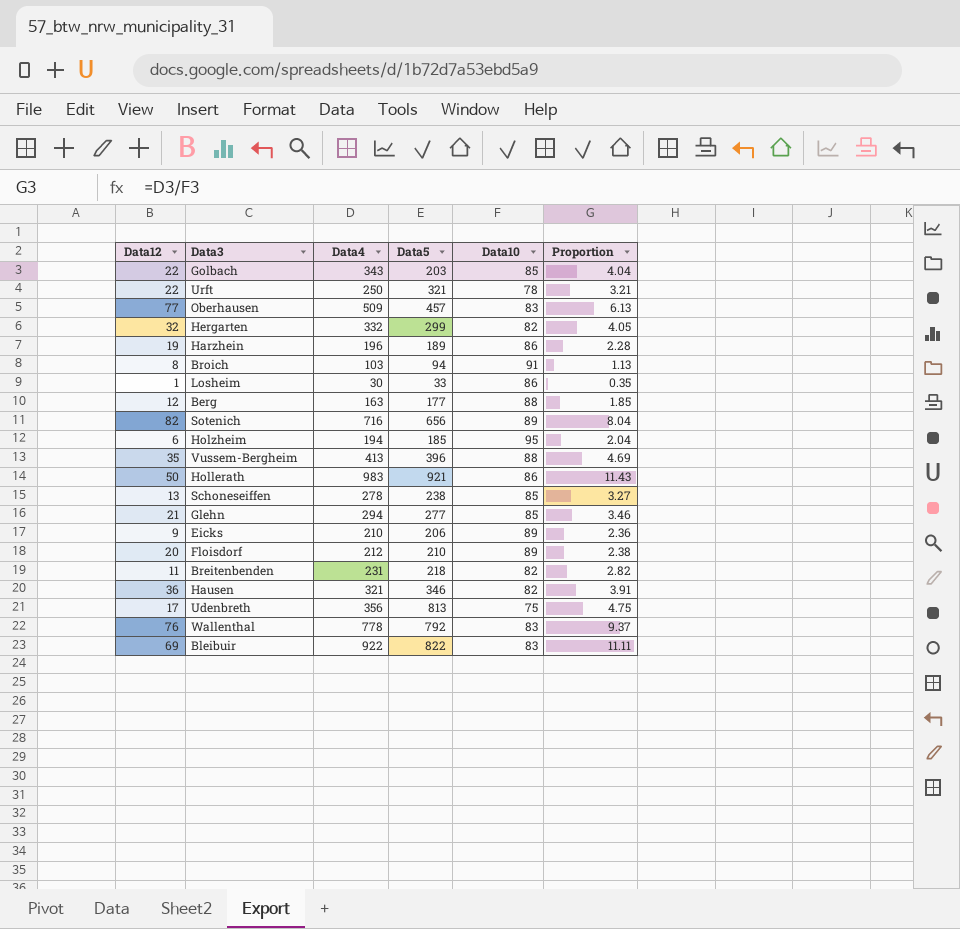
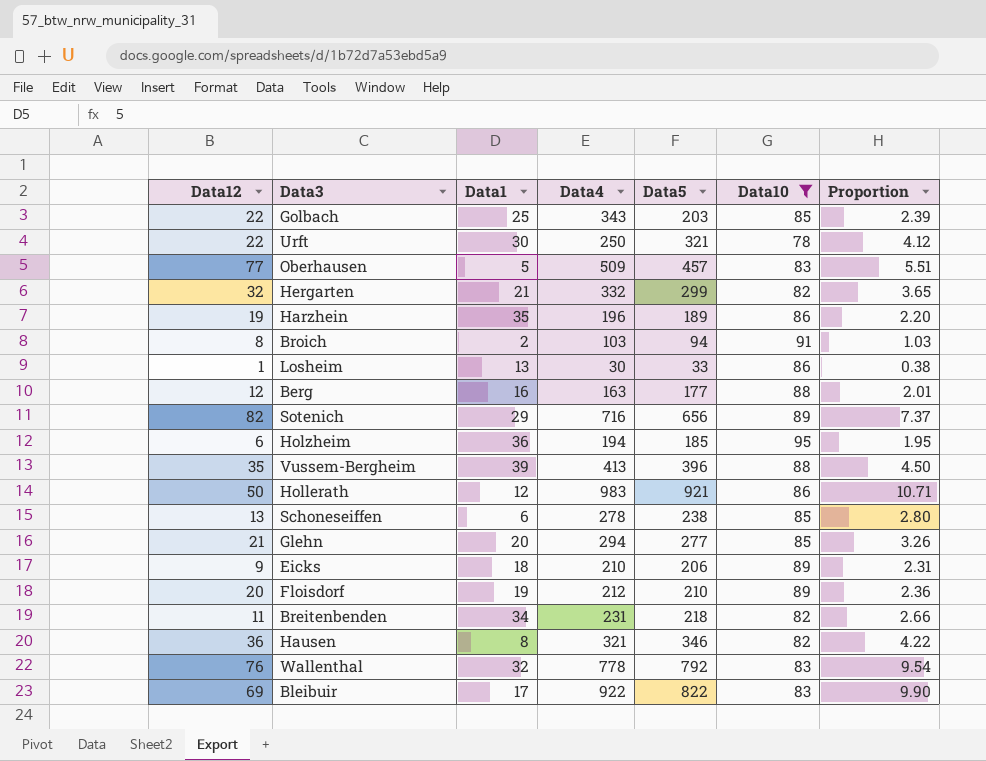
filter: none -> Data10 != 75
column Data1 | position: none -> 3
column Proportion | formula: [Data4] / [Data10] -> [Data5] / [Data10]

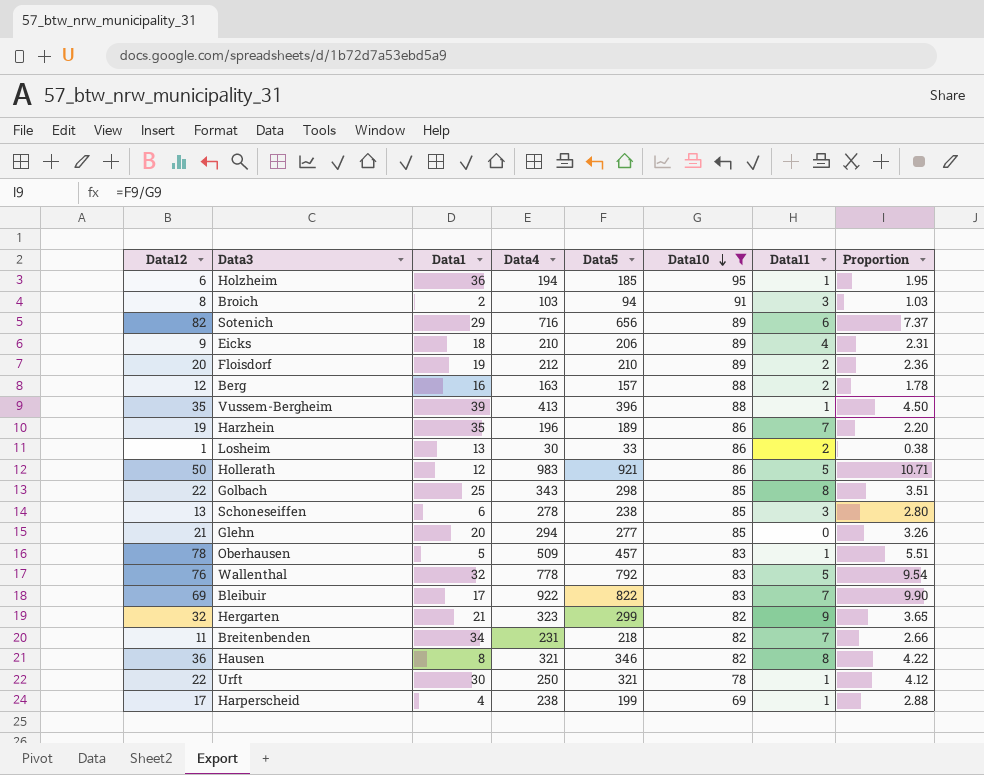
row order: none -> Data10 descending
column Data11 | position: none -> 7
Berg | Data5: 177 -> 157
Berg | Proportion: 2.01 -> 1.78
Golbach | Data5: 203 -> 298
Golbach | Proportion: 2.39 -> 3.51
Oberhausen | Data12: 77 -> 78
Hergarten | Data4: 332 -> 323
row Harperscheid: none -> 17 | 4 | 238 | 199 | 69 | 1 | 2.88

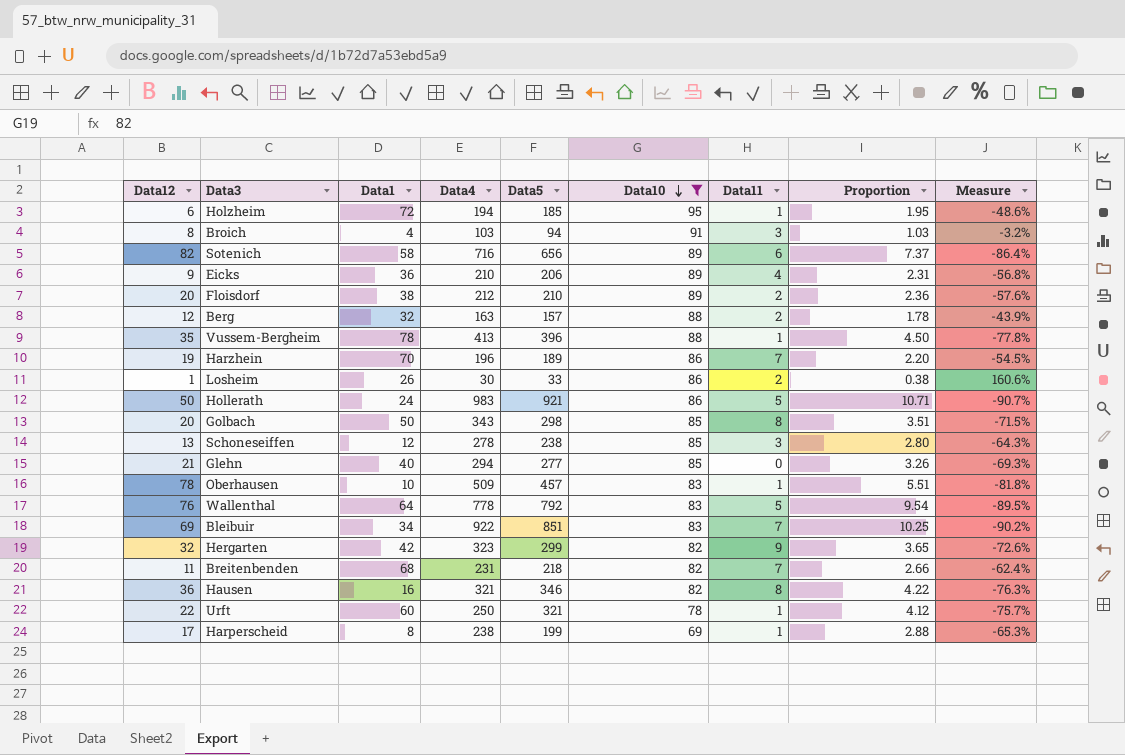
column Measure | formula: none -> ([Data10] - [Data5]) / [Data5]
Holzheim | Data1: 36 -> 72
Broich | Data1: 2 -> 4
Sotenich | Data1: 29 -> 58
Eicks | Data1: 18 -> 36
Floisdorf | Data1: 19 -> 38
Berg | Data1: 16 -> 32
Vussem-Bergheim | Data1: 39 -> 78
Harzhein | Data1: 35 -> 70
Losheim | Data1: 13 -> 26
Hollerath | Data1: 12 -> 24
Golbach | Data12: 22 -> 20
Golbach | Data1: 25 -> 50
Schoneseiffen | Data1: 6 -> 12
Glehn | Data1: 20 -> 40
Oberhausen | Data1: 5 -> 10
Wallenthal | Data1: 32 -> 64
Bleibuir | Data1: 17 -> 34
Bleibuir | Data5: 822 -> 851
Bleibuir | Proportion: 9.90 -> 10.25
Hergarten | Data1: 21 -> 42
Breitenbenden | Data1: 34 -> 68
Hausen | Data1: 8 -> 16
Urft | Data1: 30 -> 60
Harperscheid | Data1: 4 -> 8

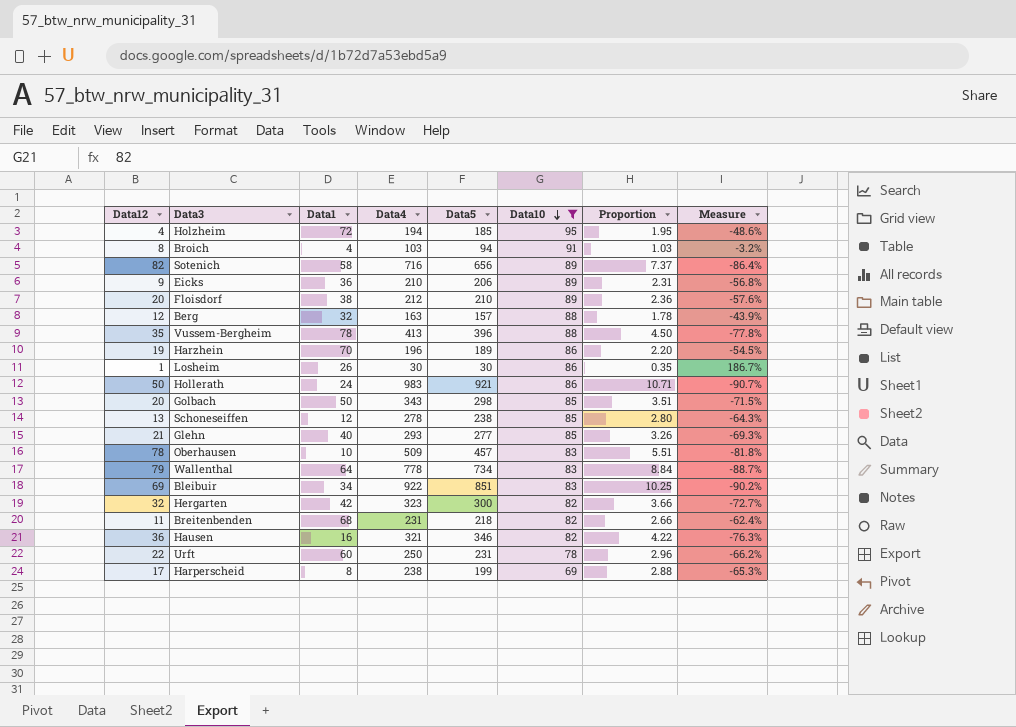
column Data11 | position: 7 -> none
Holzheim | Data12: 6 -> 4
Losheim | Data5: 33 -> 30
Losheim | Proportion: 0.38 -> 0.35
Losheim | Measure: 160.6% -> 186.7%
Glehn | Data4: 294 -> 293
Wallenthal | Data12: 76 -> 79
Wallenthal | Data5: 792 -> 734
Wallenthal | Proportion: 9.54 -> 8.84
Wallenthal | Measure: -89.5% -> -88.7%
Hergarten | Data5: 299 -> 300
Hergarten | Proportion: 3.65 -> 3.66
Hergarten | Measure: -72.6% -> -72.7%
Urft | Data5: 321 -> 231
Urft | Proportion: 4.12 -> 2.96
Urft | Measure: -75.7% -> -66.2%

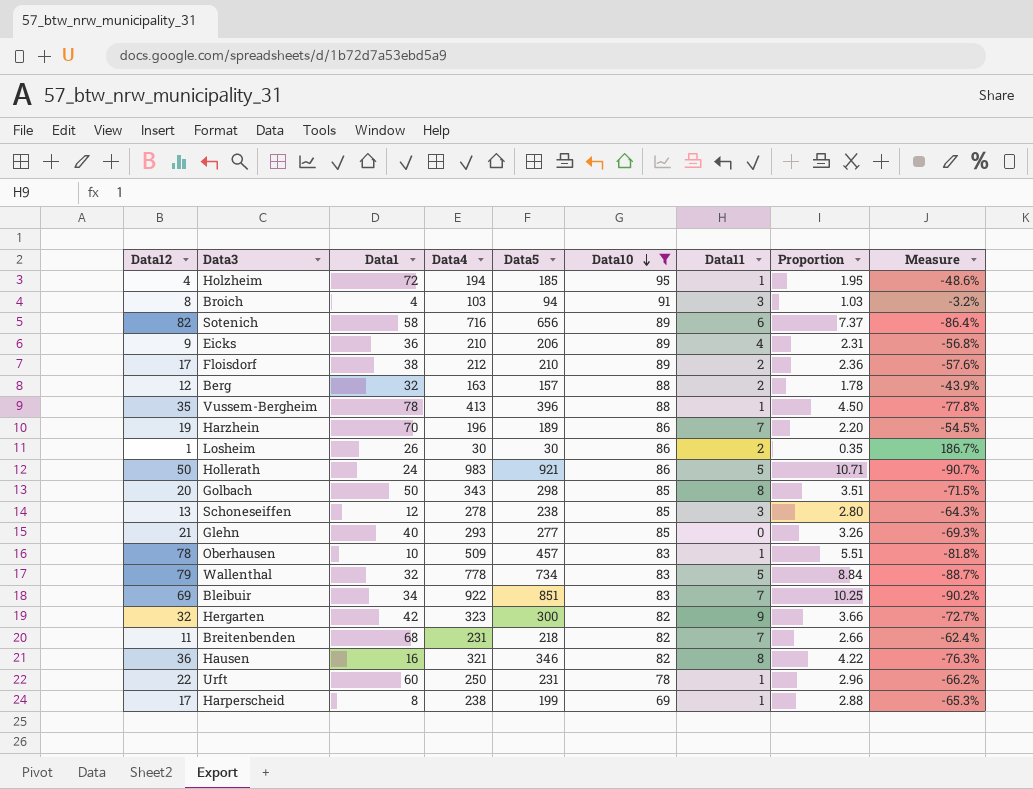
column Data11 | position: none -> 7
Floisdorf | Data12: 20 -> 17
Wallenthal | Data1: 64 -> 32

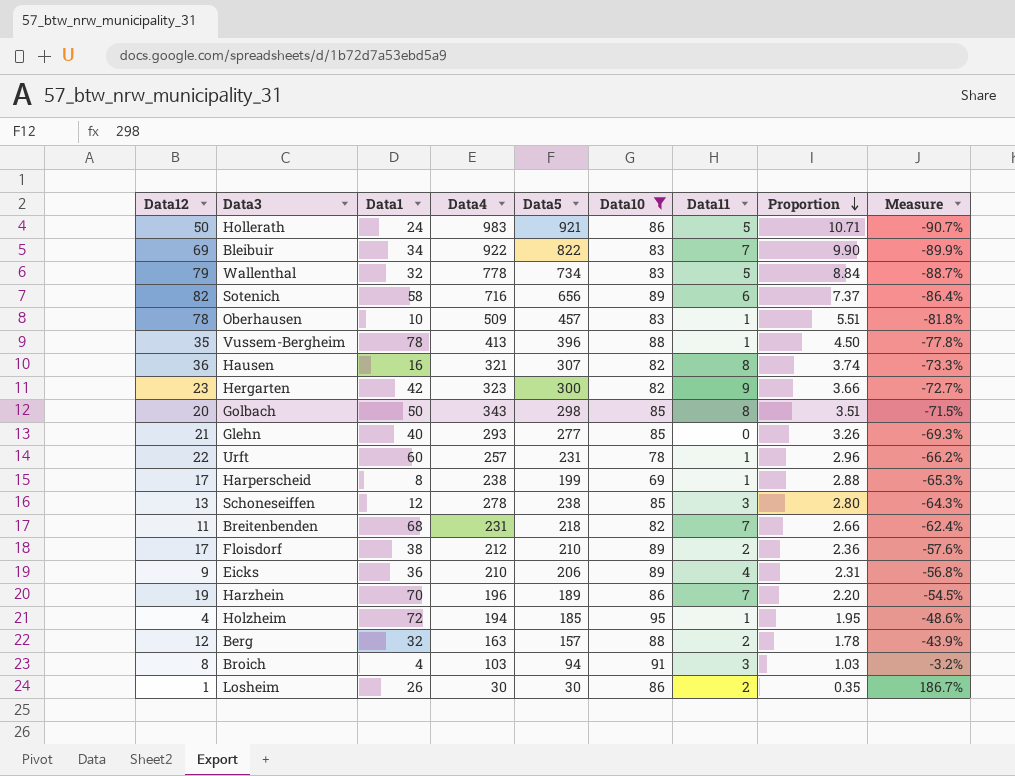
row order: Data10 descending -> Proportion descending
Bleibuir | Data5: 851 -> 822
Bleibuir | Proportion: 10.25 -> 9.90
Bleibuir | Measure: -90.2% -> -89.9%
Hausen | Data5: 346 -> 307
Hausen | Proportion: 4.22 -> 3.74
Hausen | Measure: -76.3% -> -73.3%
Hergarten | Data12: 32 -> 23
Urft | Data4: 250 -> 257

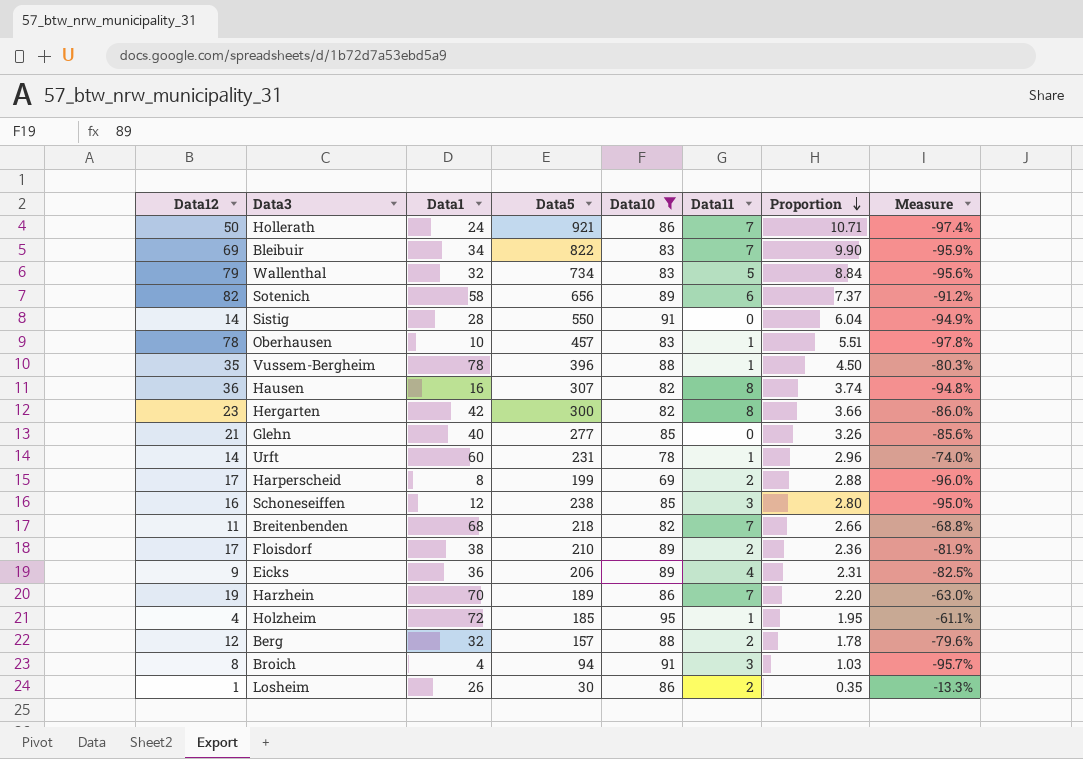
column Data4 | position: 4 -> none
column Measure | formula: ([Data10] - [Data5]) / [Data5] -> ([Data1] - [Data5]) / [Data5]
row Golbach: 20 | 50 | 343 | 298 | 85 | 8 | 3.51 | -71.5% -> none
Hollerath | Data11: 5 -> 7
row Sistig: none -> 14 | 28 | 550 | 91 | 0 | 6.04 | -94.9%
Hergarten | Data11: 9 -> 8
Urft | Data12: 22 -> 14
Harperscheid | Data11: 1 -> 2
Schoneseiffen | Data12: 13 -> 16

